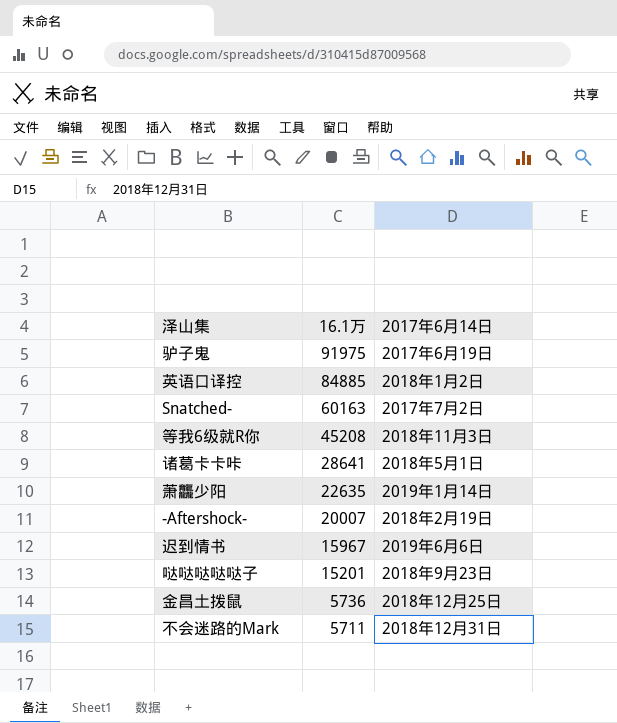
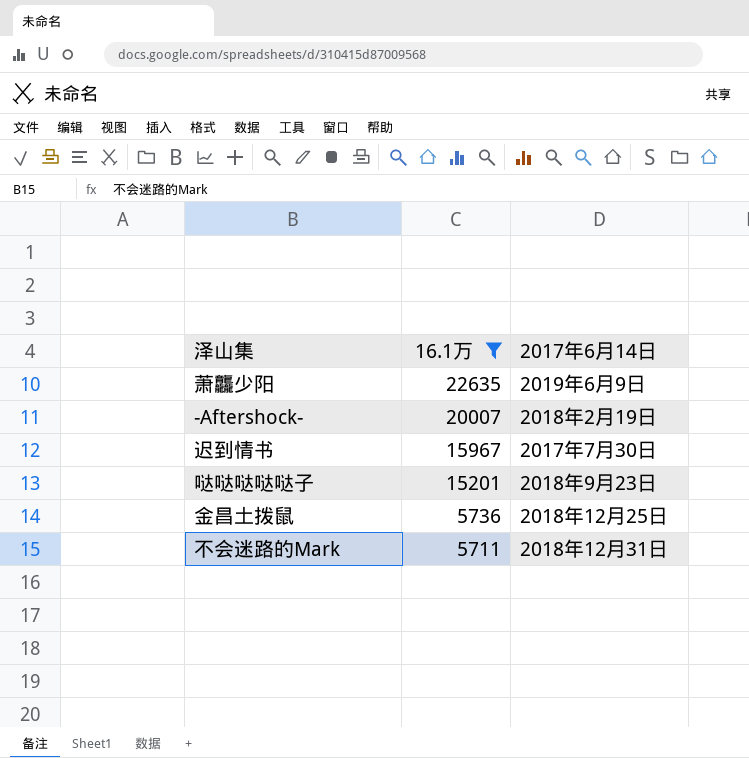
filter: none -> 16.1万 <= 22635
萧龘少阳 | 2017年6月14日: 2019年1月14日 -> 2019年6月9日
迟到情书 | 2017年6月14日: 2019年6月6日 -> 2017年7月30日

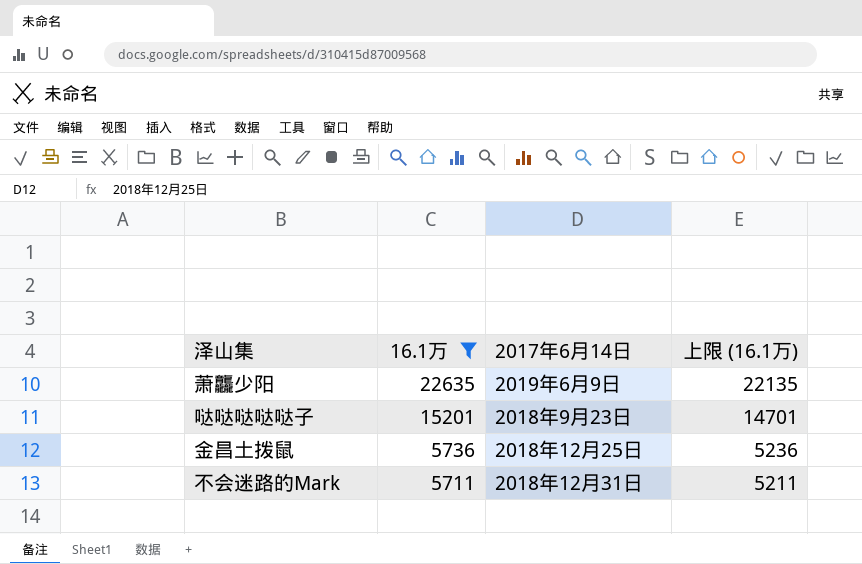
column 上限 (16.1万) | formula: none -> [16.1万] - 500
row -Aftershock-: 20007 | 2018年2月19日 -> none
row 迟到情书: 15967 | 2017年7月30日 -> none

